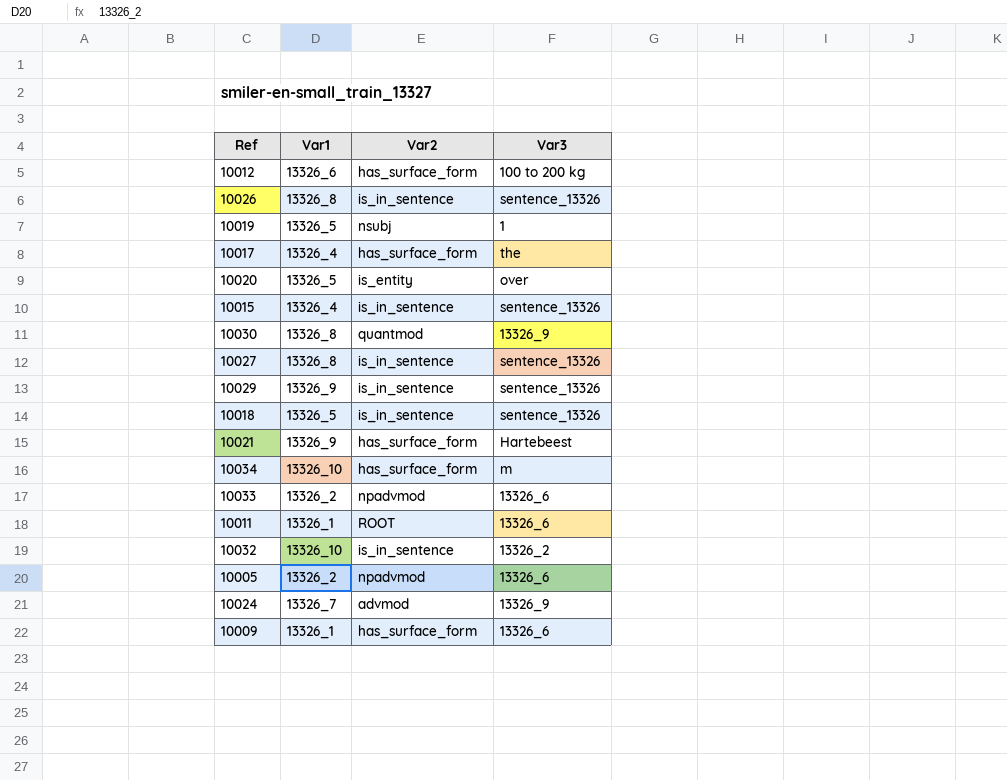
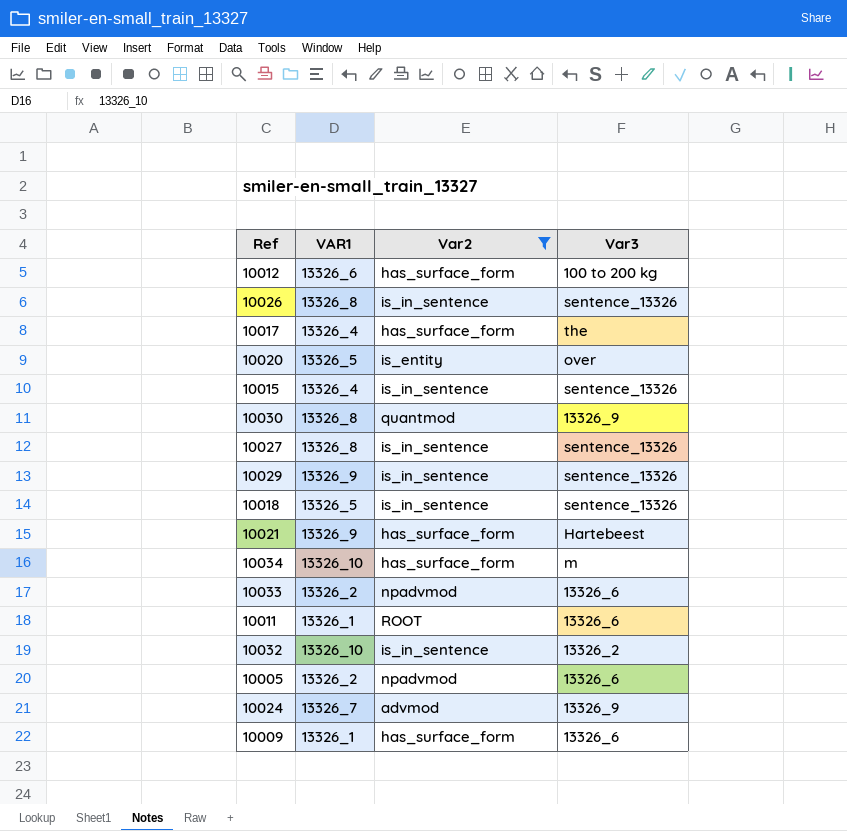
filter: none -> Var2 != nsubj
column name: Var1 -> VAR1

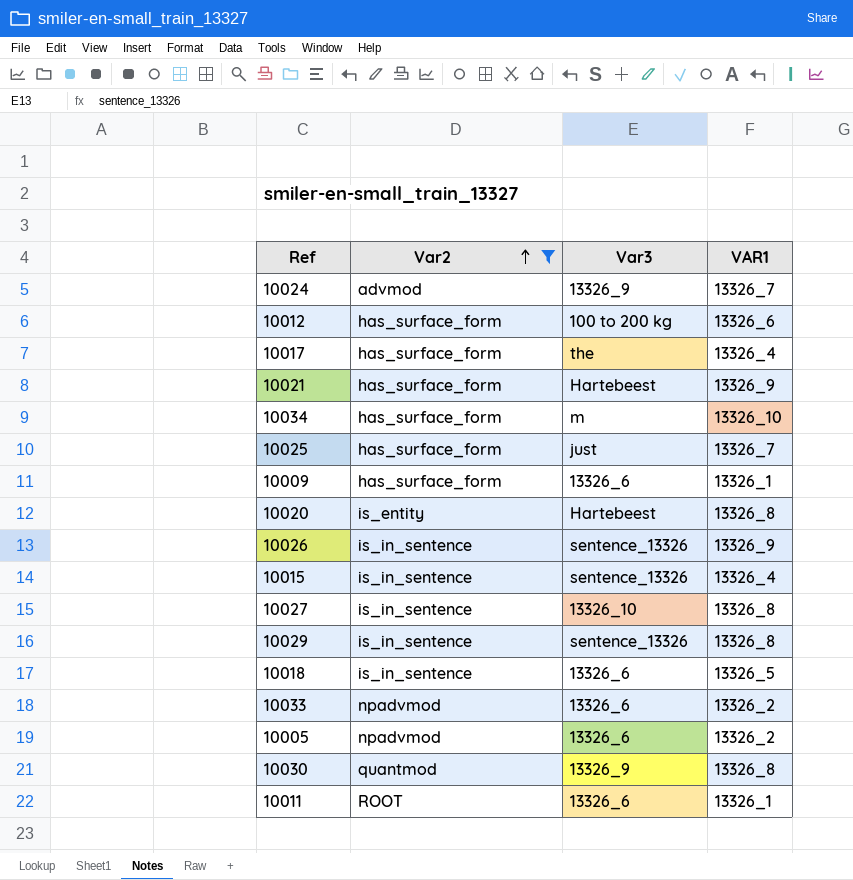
row order: none -> Var2 ascending
column VAR1 | position: 2 -> 4
row 10032: 13326_10 | is_in_sentence | 13326_2 -> none
row 10025: none -> has_surface_form | just | 13326_7
10020 | Var3: over -> Hartebeest
10020 | VAR1: 13326_5 -> 13326_8
10026 | VAR1: 13326_8 -> 13326_9
10027 | Var3: sentence_13326 -> 13326_10
10029 | VAR1: 13326_9 -> 13326_8
10018 | Var3: sentence_13326 -> 13326_6

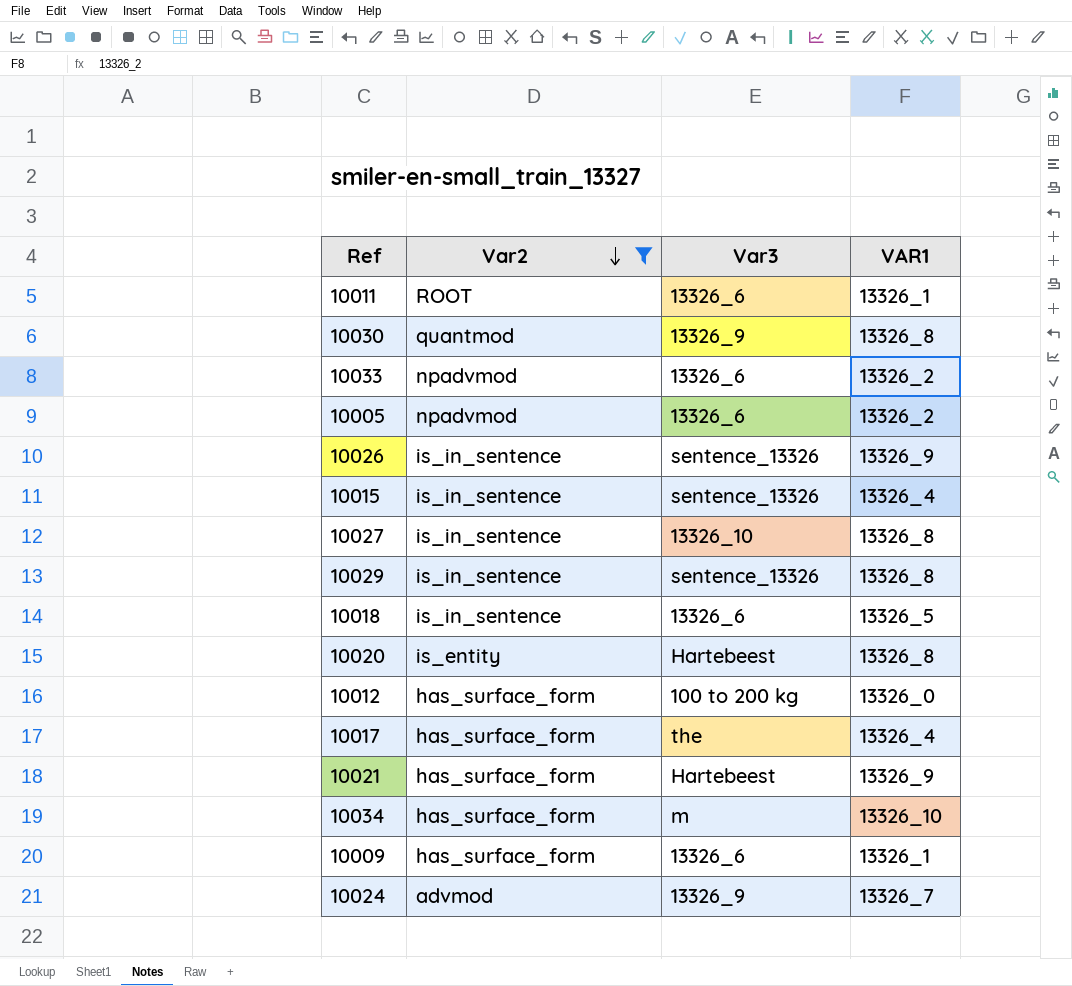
row order: Var2 ascending -> Var2 descending
row 10025: has_surface_form | just | 13326_7 -> none
10012 | VAR1: 13326_6 -> 13326_0

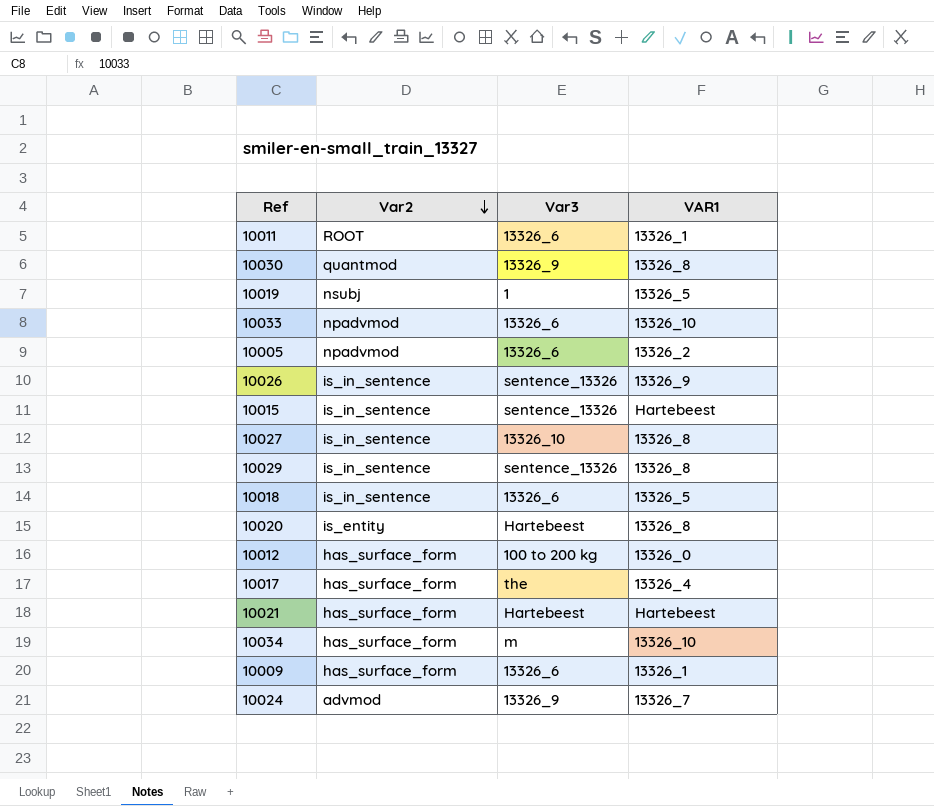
filter: Var2 != nsubj -> none
10033 | VAR1: 13326_2 -> 13326_10
10015 | VAR1: 13326_4 -> Hartebeest
10021 | VAR1: 13326_9 -> Hartebeest

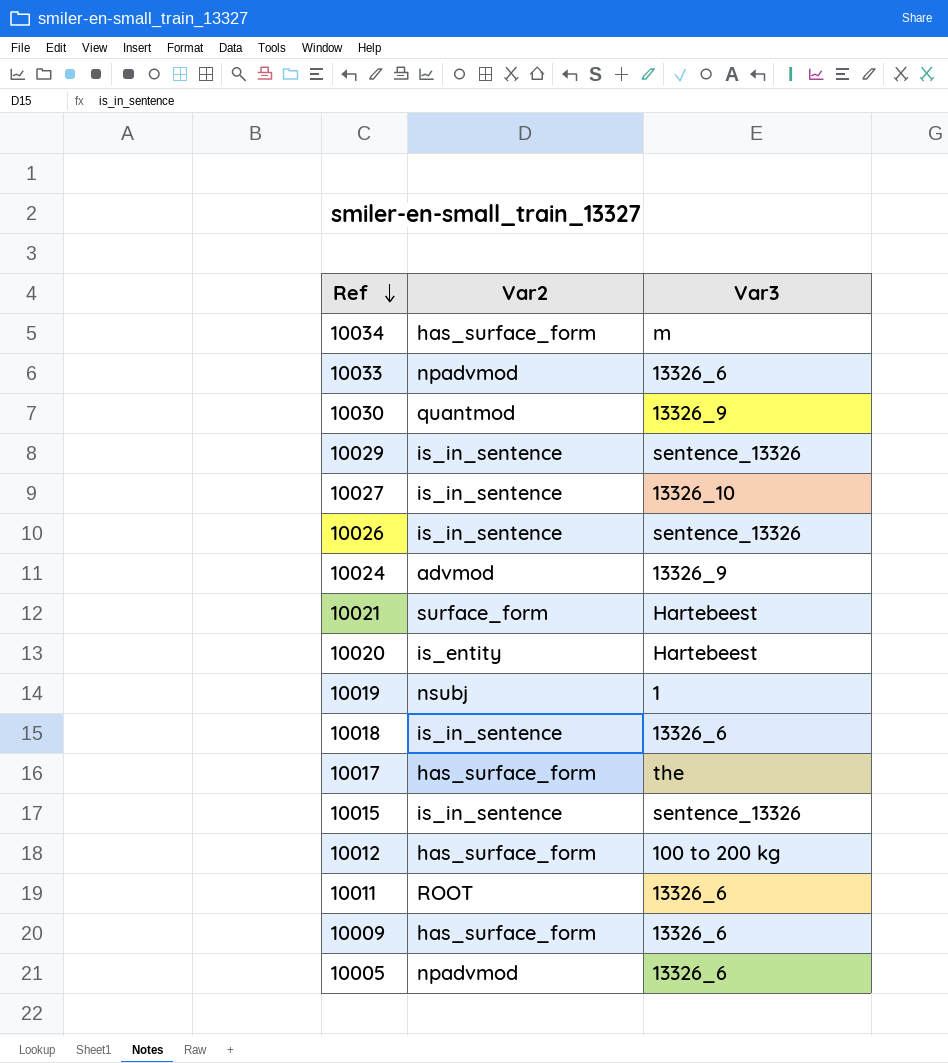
row order: Var2 descending -> Ref descending
column VAR1 | position: 4 -> none
10021 | Var2: has_surface_form -> surface_form

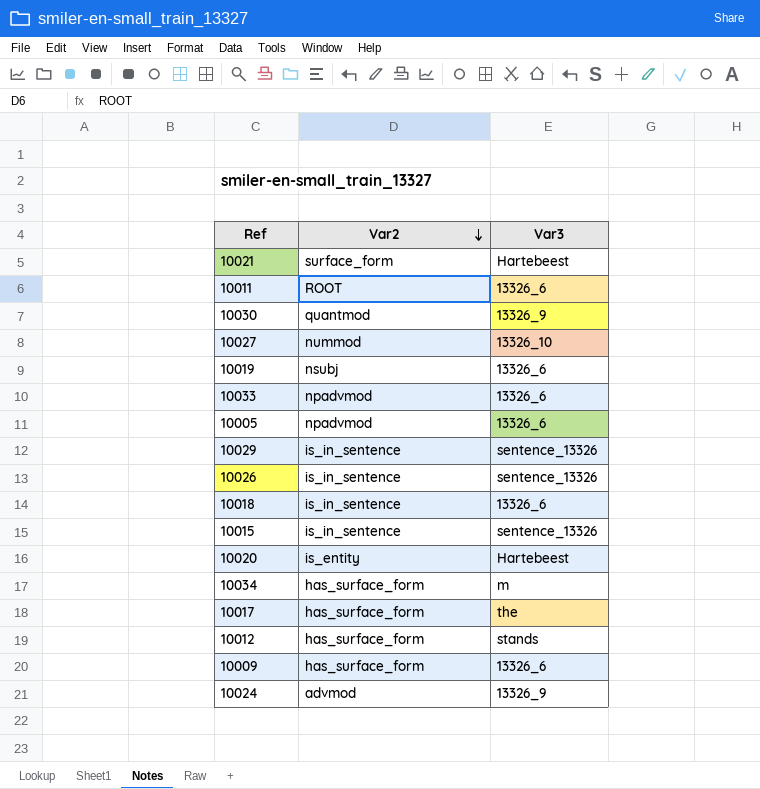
row order: Ref descending -> Var2 descending
10027 | Var2: is_in_sentence -> nummod
10019 | Var3: 1 -> 13326_6
10012 | Var3: 100 to 200 kg -> stands

